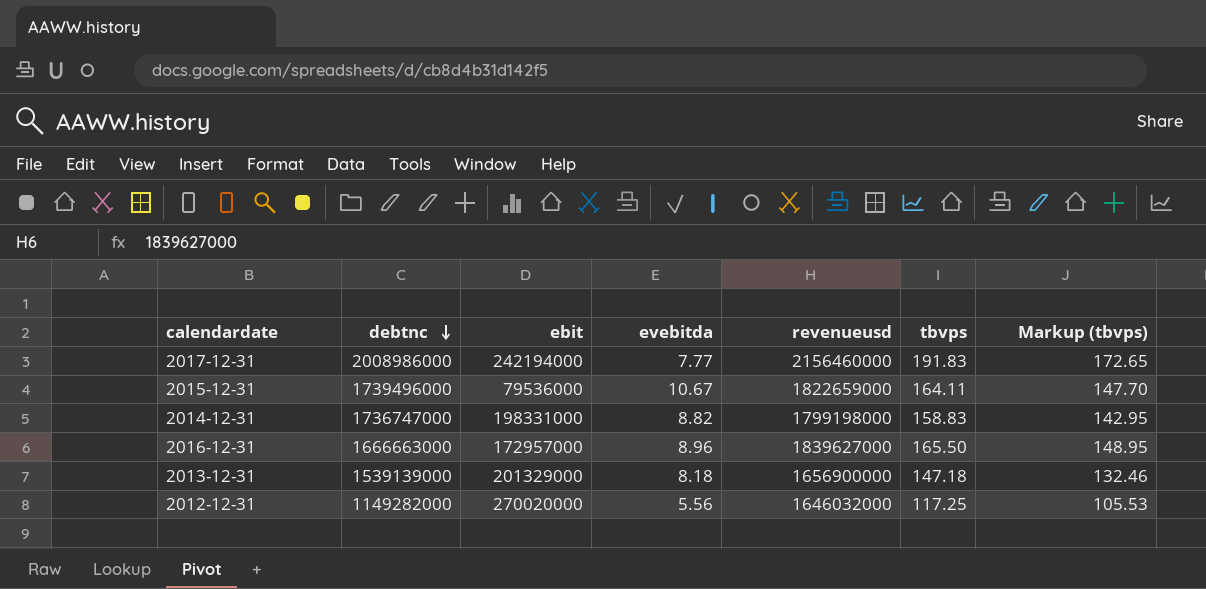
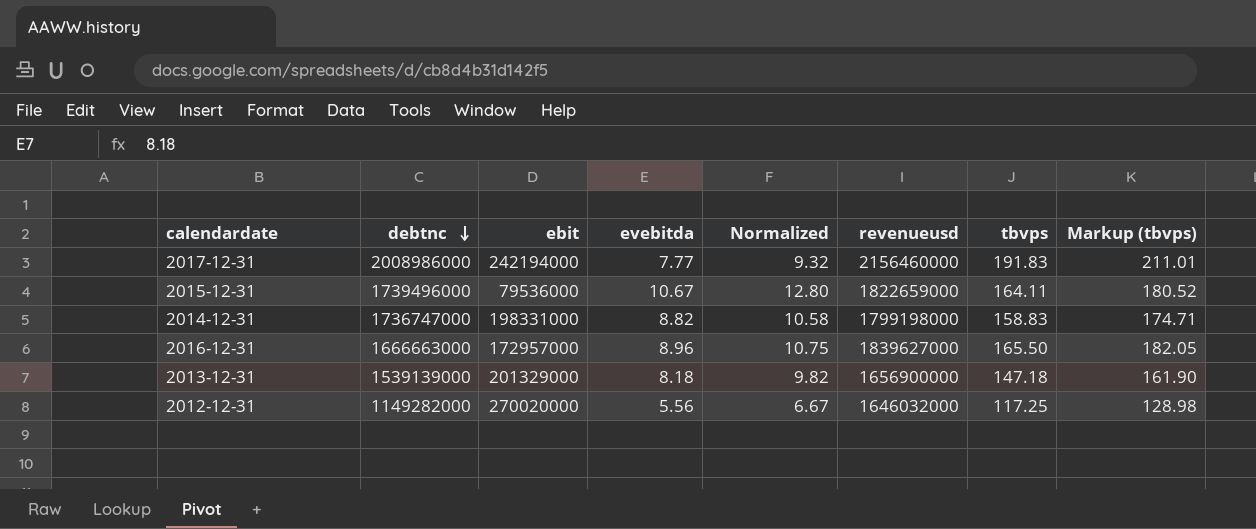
column Normalized | formula: none -> [evebitda] * 1.2
column Markup (tbvps) | formula: [tbvps] * 0.9 -> [tbvps] * 1.1

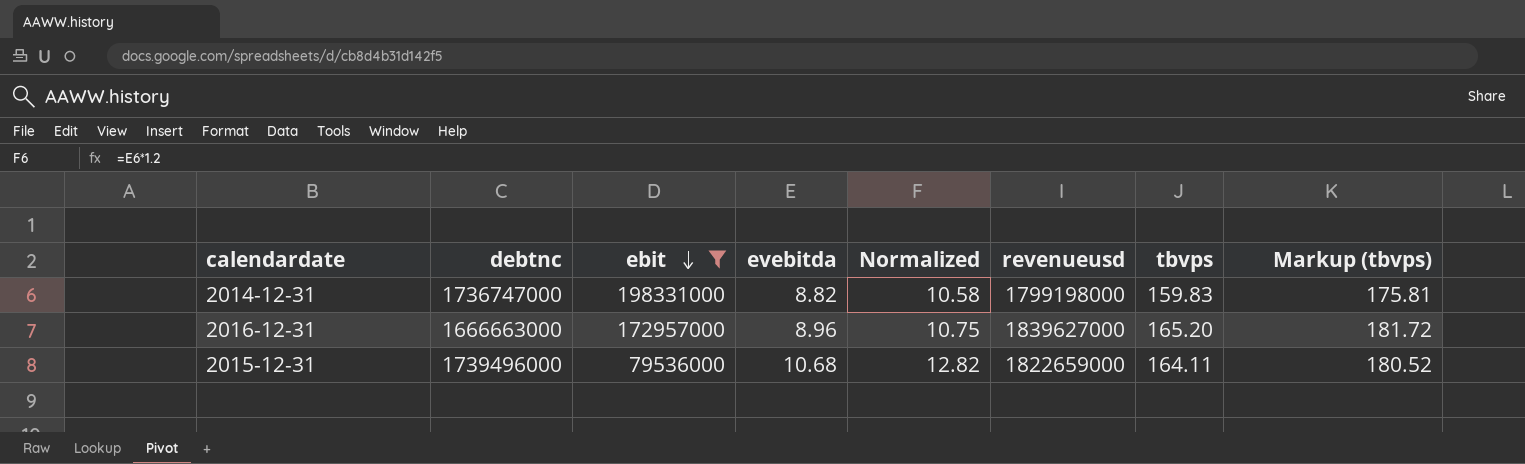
filter: none -> ebit <= 198331000
row order: debtnc descending -> ebit descending
2014-12-31 | tbvps: 158.83 -> 159.83
2014-12-31 | Markup (tbvps): 174.71 -> 175.81
2016-12-31 | tbvps: 165.50 -> 165.20
2016-12-31 | Markup (tbvps): 182.05 -> 181.72
2015-12-31 | evebitda: 10.67 -> 10.68
2015-12-31 | Normalized: 12.80 -> 12.82

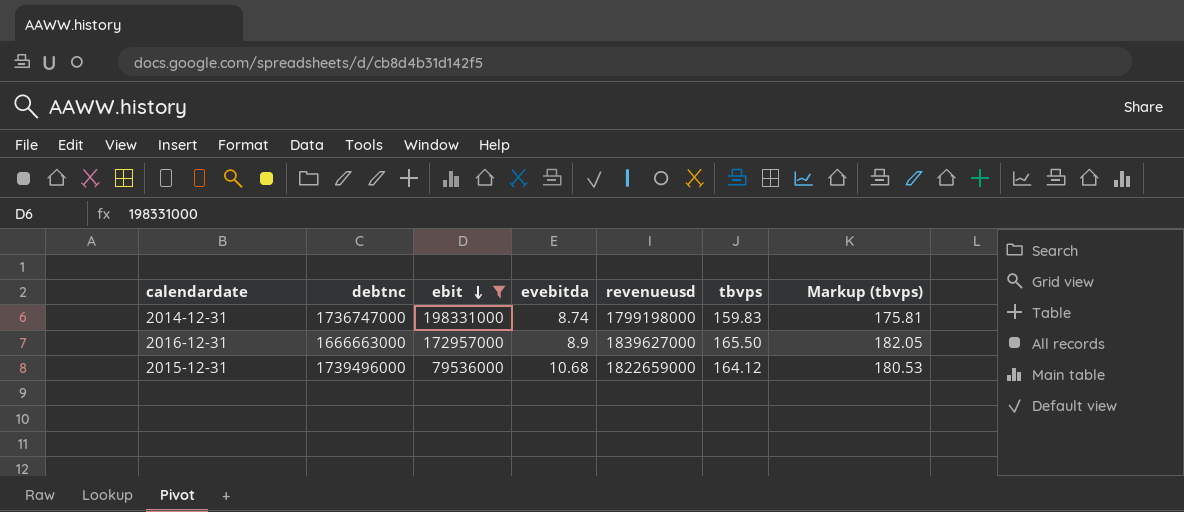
column Normalized | formula: [evebitda] * 1.2 -> none
2014-12-31 | evebitda: 8.82 -> 8.74
2016-12-31 | evebitda: 8.96 -> 8.9
2016-12-31 | tbvps: 165.20 -> 165.50
2016-12-31 | Markup (tbvps): 181.72 -> 182.05
2015-12-31 | tbvps: 164.11 -> 164.12
2015-12-31 | Markup (tbvps): 180.52 -> 180.53

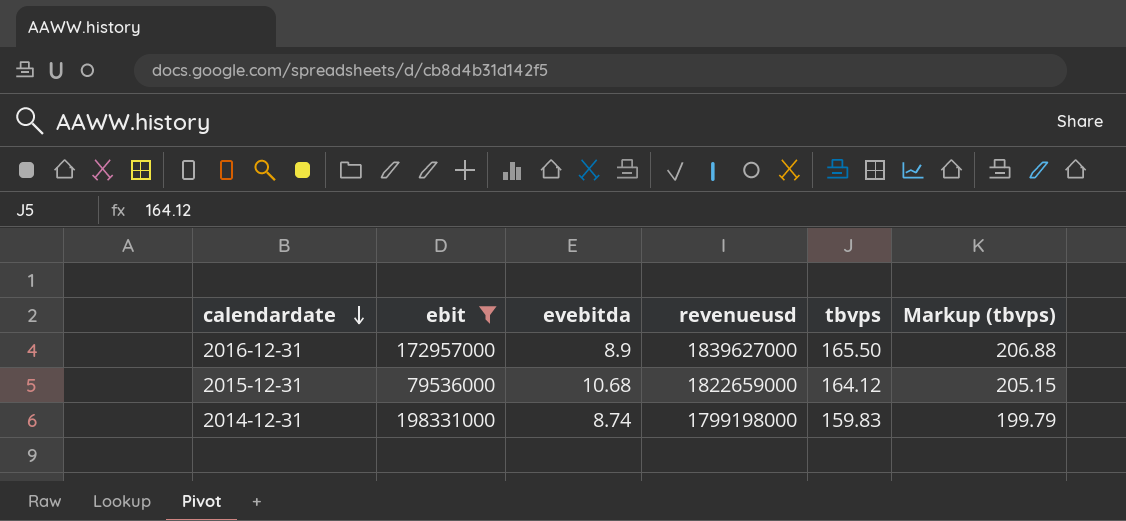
row order: ebit descending -> calendardate descending
column debtnc | position: 2 -> none
column Markup (tbvps) | formula: [tbvps] * 1.1 -> [tbvps] * 1.25

